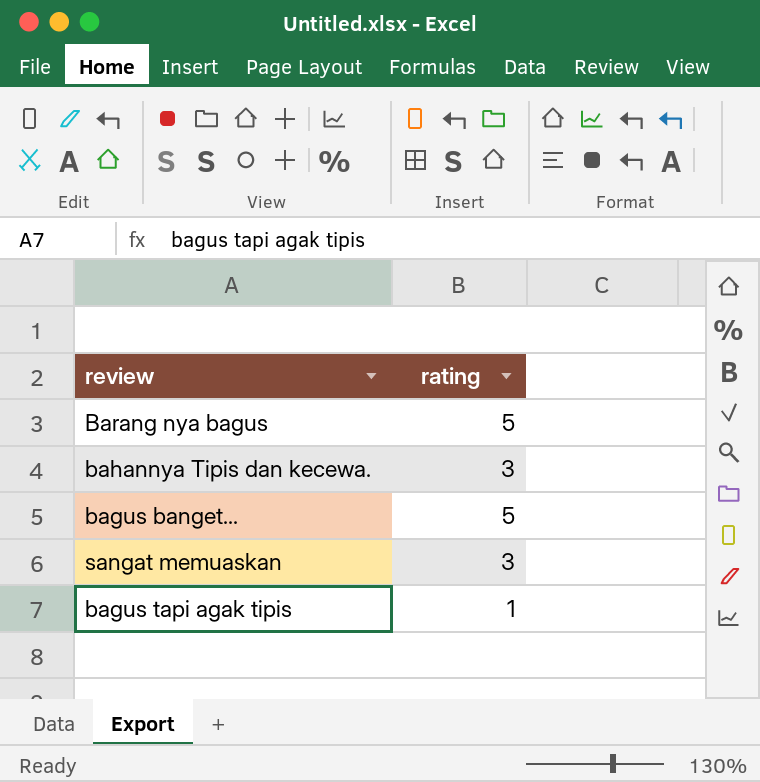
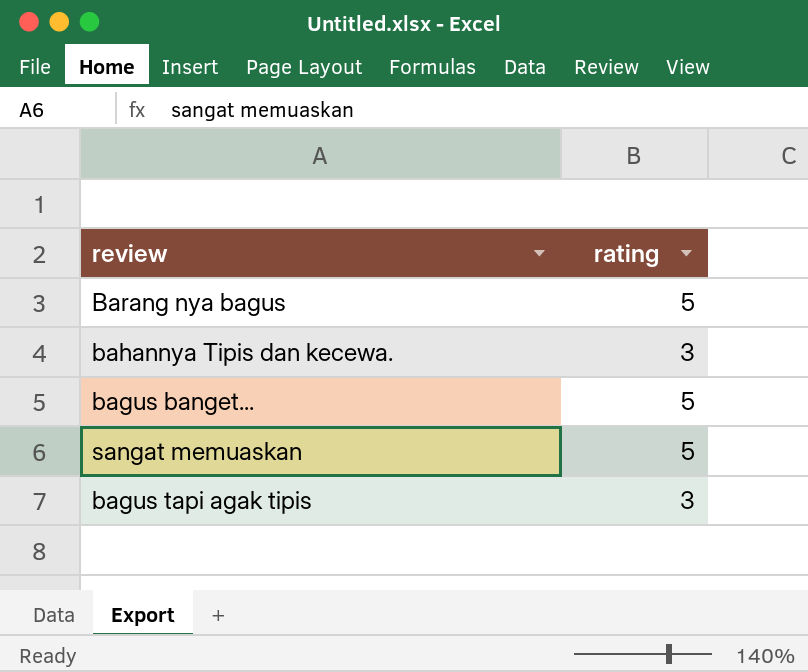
sangat memuaskan | rating: 3 -> 5
bagus tapi agak tipis | rating: 1 -> 3

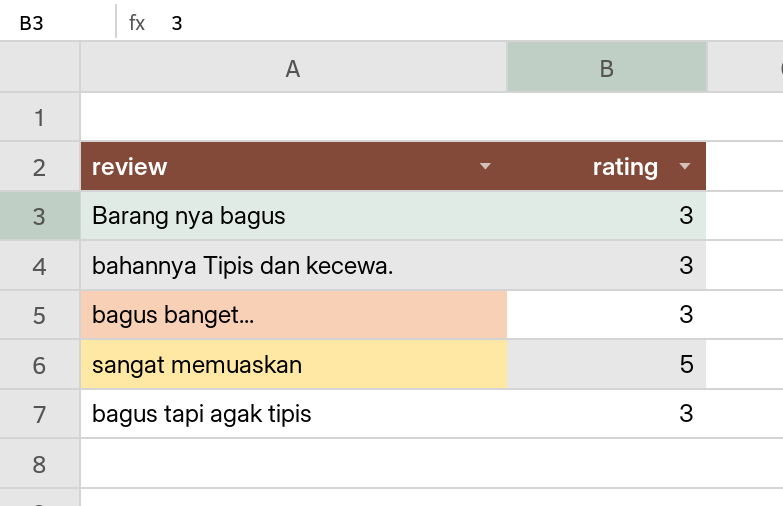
Barang nya bagus | rating: 5 -> 3
bagus banget... | rating: 5 -> 3

